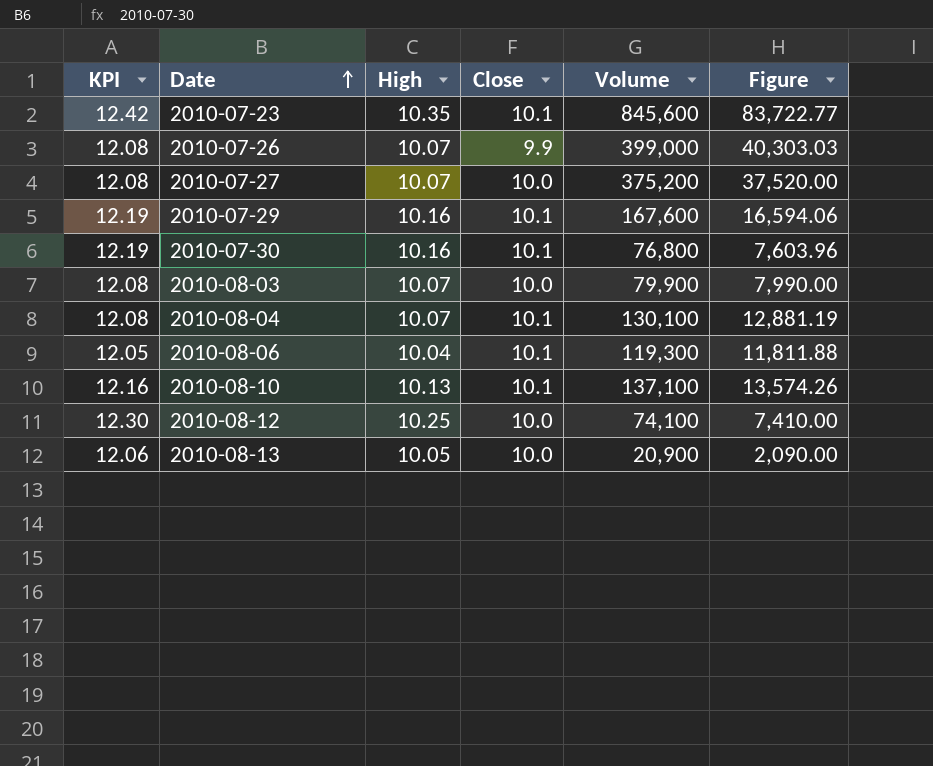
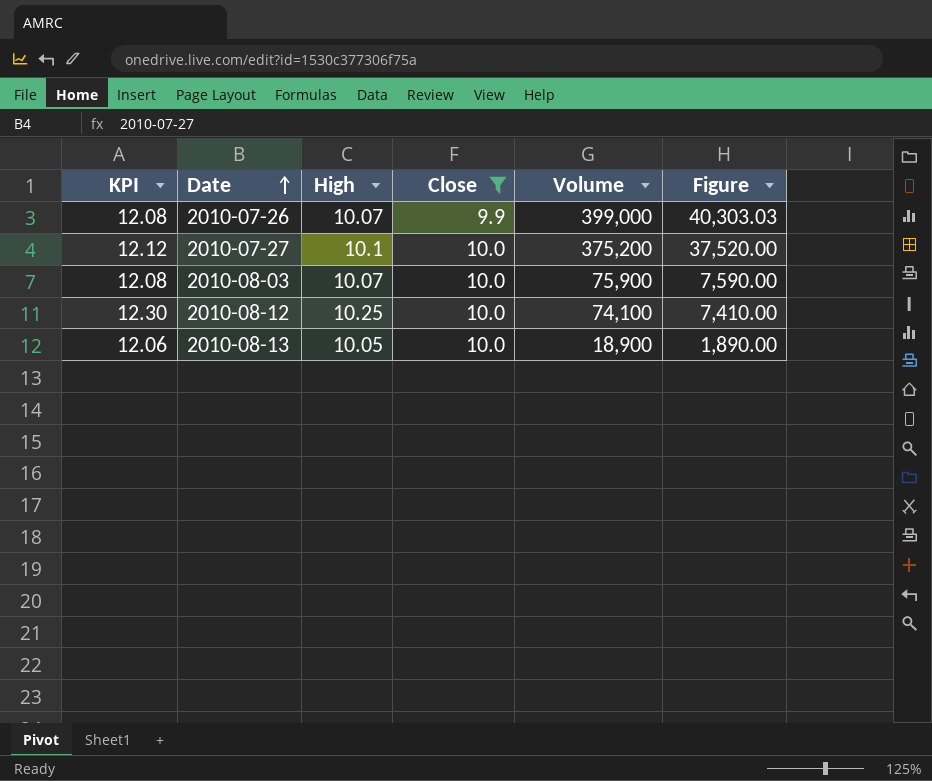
filter: none -> Close != 10.1
2010-07-27 | KPI: 12.08 -> 12.12
2010-07-27 | High: 10.07 -> 10.1
2010-08-03 | Volume: 79,900 -> 75,900
2010-08-03 | Figure: 7,990.00 -> 7,590.00
2010-08-13 | Volume: 20,900 -> 18,900
2010-08-13 | Figure: 2,090.00 -> 1,890.00

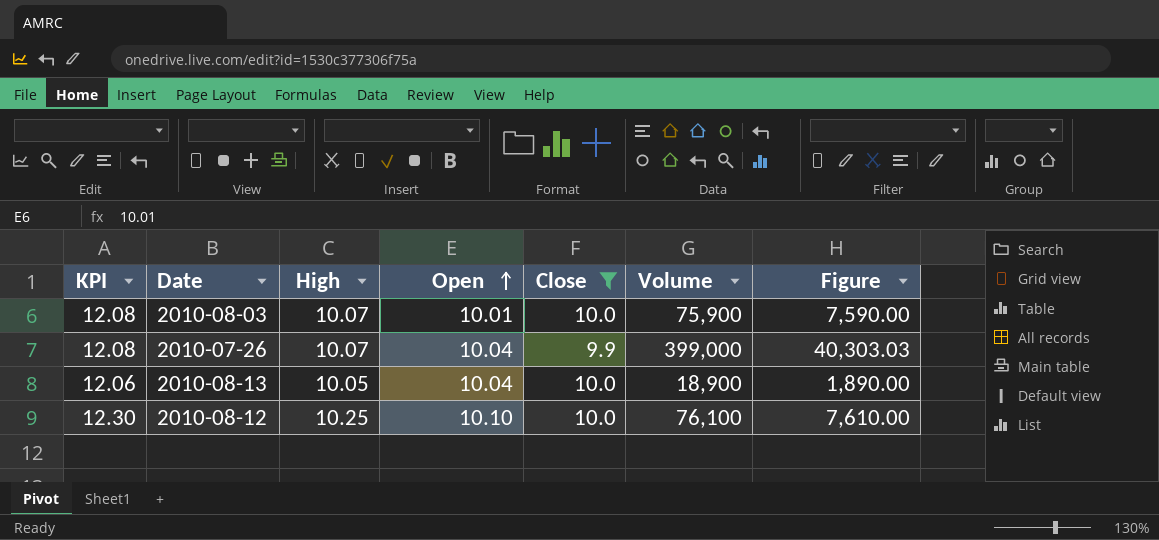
row order: Date ascending -> Open ascending
column Open | position: none -> 4
row 2010-07-27: 12.12 | 10.1 | 10.0 | 375,200 | 37,520.00 -> none
2010-08-12 | Volume: 74,100 -> 76,100
2010-08-12 | Figure: 7,410.00 -> 7,610.00

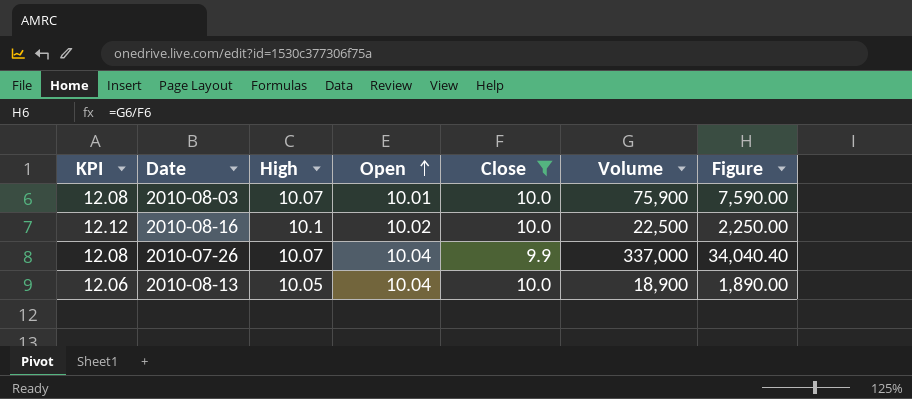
row 2010-08-12: 12.30 | 10.25 | 10.10 | 10.0 | 76,100 | 7,610.00 -> none
row 2010-08-16: none -> 12.12 | 10.1 | 10.02 | 10.0 | 22,500 | 2,250.00
2010-07-26 | Volume: 399,000 -> 337,000
2010-07-26 | Figure: 40,303.03 -> 34,040.40

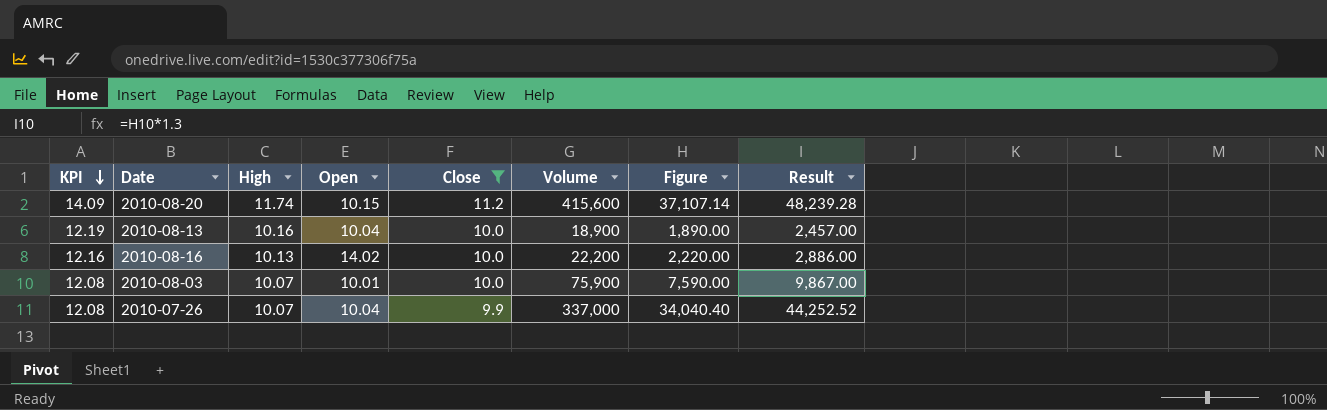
row order: Open ascending -> KPI descending
column Result | formula: none -> [Figure] * 1.3
row 2010-08-20: none -> 14.09 | 11.74 | 10.15 | 11.2 | 415,600 | 37,107.14 | 48,239.28
2010-08-13 | KPI: 12.06 -> 12.19
2010-08-13 | High: 10.05 -> 10.16
2010-08-16 | KPI: 12.12 -> 12.16
2010-08-16 | High: 10.1 -> 10.13
2010-08-16 | Open: 10.02 -> 14.02
2010-08-16 | Volume: 22,500 -> 22,200
2010-08-16 | Figure: 2,250.00 -> 2,220.00

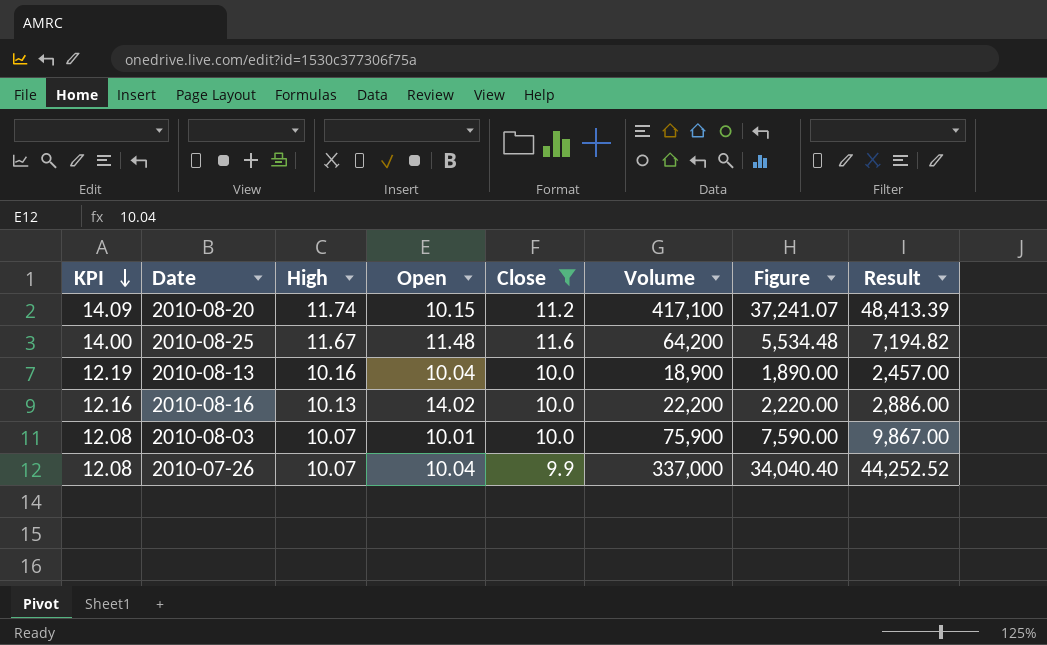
2010-08-20 | Volume: 415,600 -> 417,100
2010-08-20 | Figure: 37,107.14 -> 37,241.07
2010-08-20 | Result: 48,239.28 -> 48,413.39
row 2010-08-25: none -> 14.00 | 11.67 | 11.48 | 11.6 | 64,200 | 5,534.48 | 7,194.82

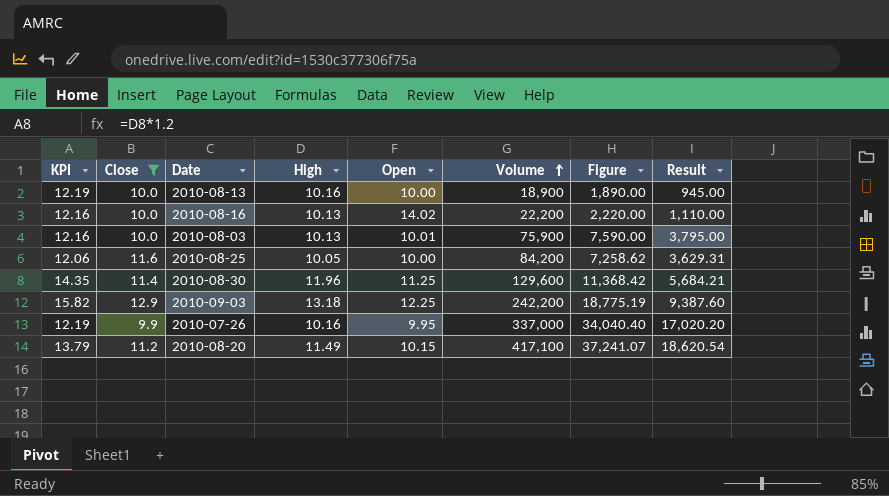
row order: KPI descending -> Volume ascending
column Close | position: 5 -> 2
column Result | formula: [Figure] * 1.3 -> [Figure] * 0.5
2010-08-13 | Open: 10.04 -> 10.00
2010-08-03 | KPI: 12.08 -> 12.16
2010-08-03 | High: 10.07 -> 10.13
2010-08-25 | KPI: 14.00 -> 12.06
2010-08-25 | High: 11.67 -> 10.05
2010-08-25 | Open: 11.48 -> 10.00
2010-08-25 | Volume: 64,200 -> 84,200
2010-08-25 | Figure: 5,534.48 -> 7,258.62
row 2010-08-30: none -> 14.35 | 11.4 | 11.96 | 11.25 | 129,600 | 11,368.42 | 5,684.21
row 2010-09-03: none -> 15.82 | 12.9 | 13.18 | 12.25 | 242,200 | 18,775.19 | 9,387.60
2010-07-26 | KPI: 12.08 -> 12.19
2010-07-26 | High: 10.07 -> 10.16
2010-07-26 | Open: 10.04 -> 9.95
2010-08-20 | KPI: 14.09 -> 13.79
2010-08-20 | High: 11.74 -> 11.49

